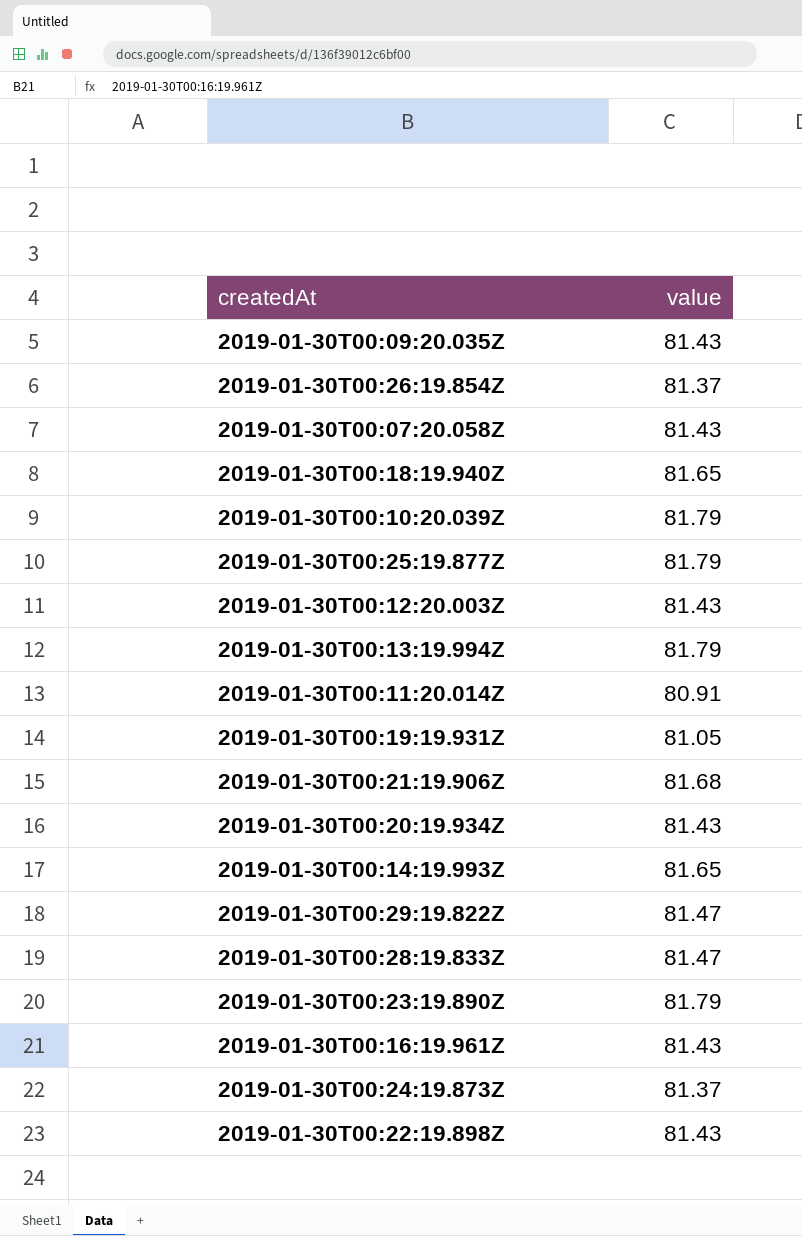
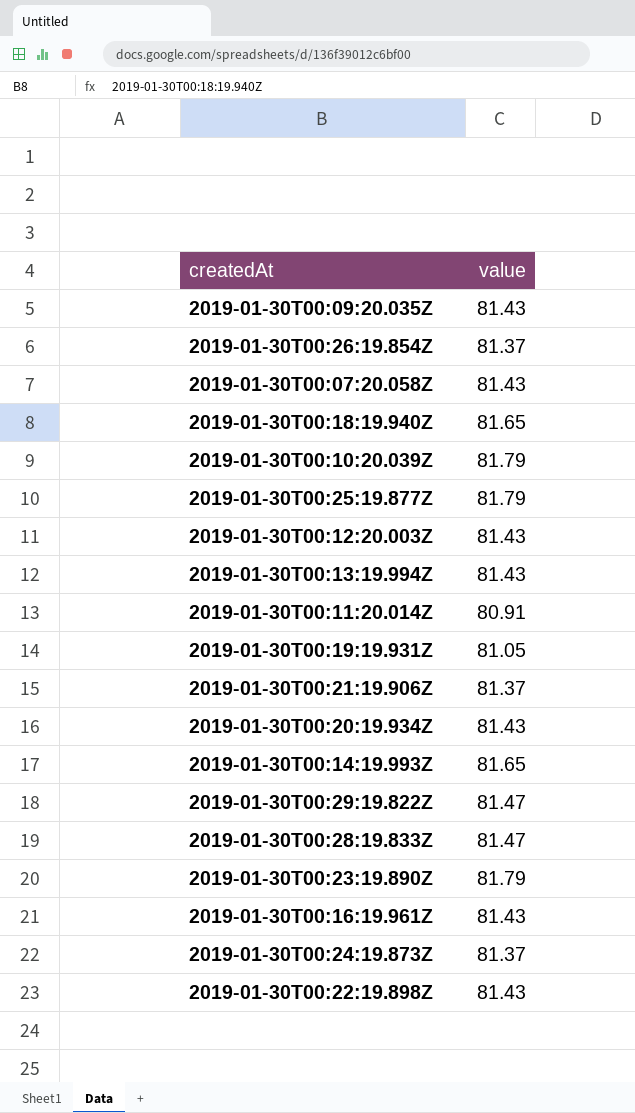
2019-01-30T00:13:19.994Z | value: 81.79 -> 81.43
2019-01-30T00:21:19.906Z | value: 81.68 -> 81.37

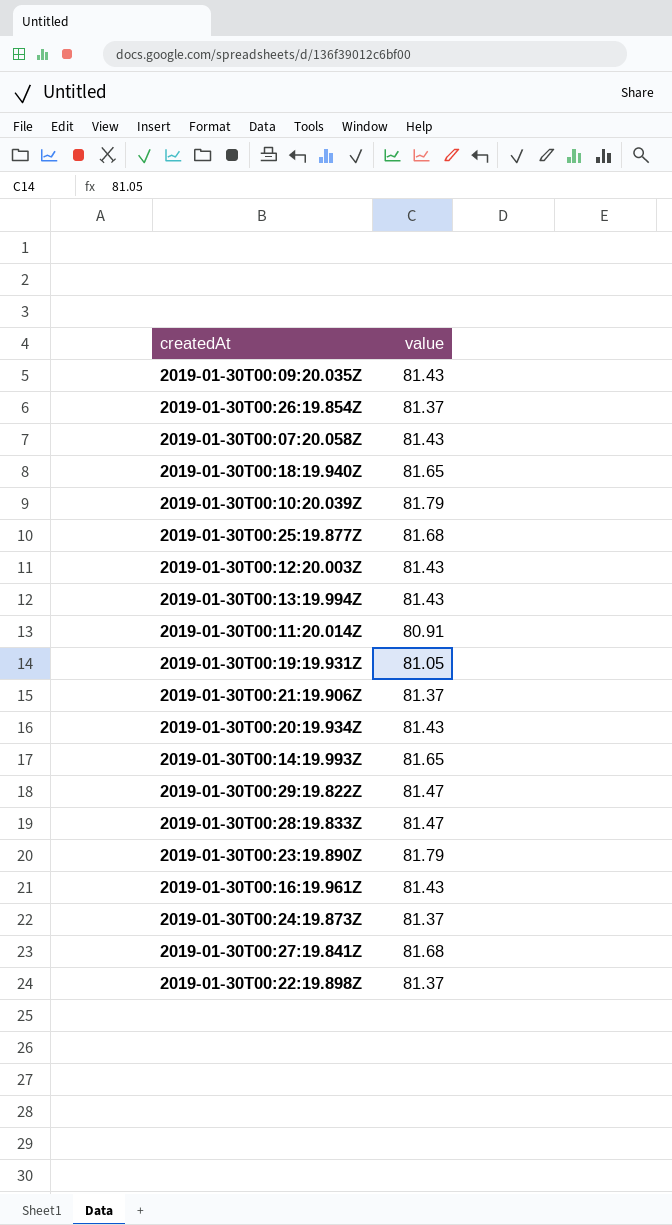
2019-01-30T00:25:19.877Z | value: 81.79 -> 81.68
row 2019-01-30T00:27:19.841Z: none -> 81.68
2019-01-30T00:22:19.898Z | value: 81.43 -> 81.37

